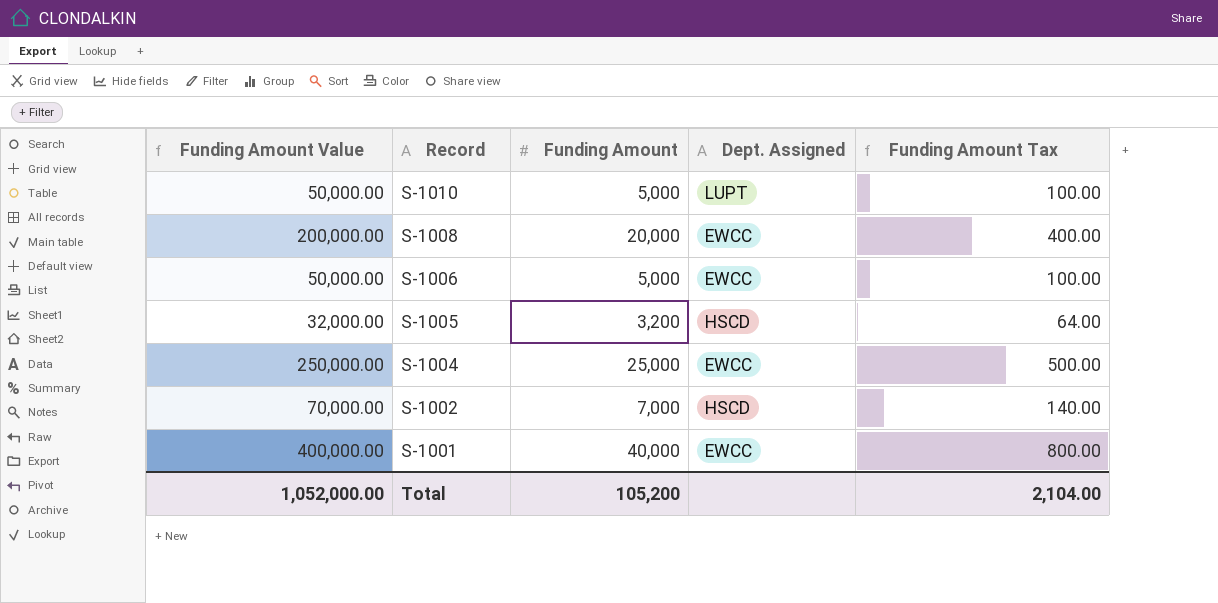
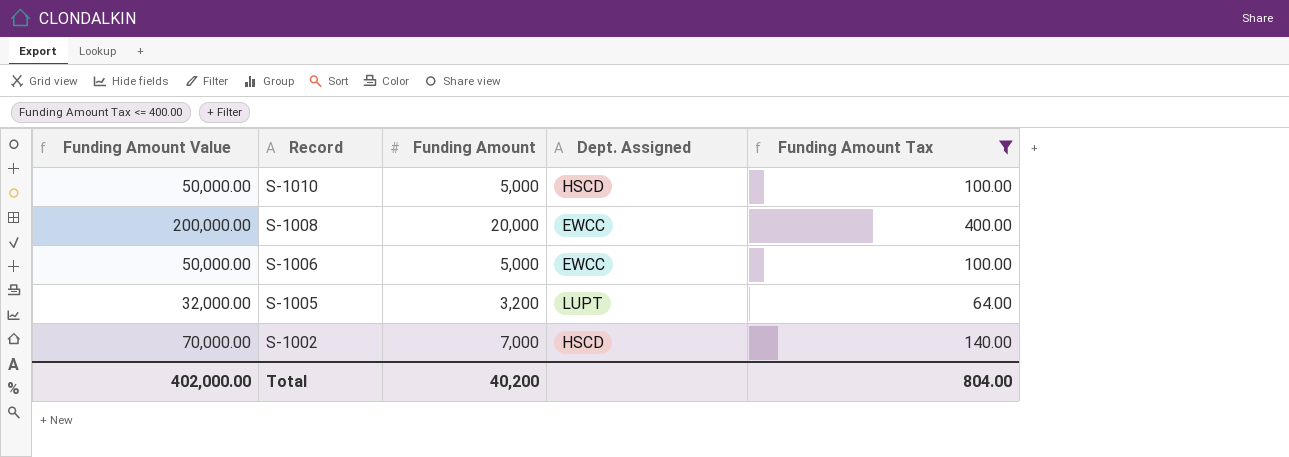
filter: none -> Funding Amount Tax <= 400.00
S-1010 | Dept. Assigned: LUPT -> HSCD
S-1005 | Dept. Assigned: HSCD -> LUPT
Total | Funding Amount Value: 1,052,000.00 -> 402,000.00
Total | Funding Amount: 105,200 -> 40,200
Total | Funding Amount Tax: 2,104.00 -> 804.00

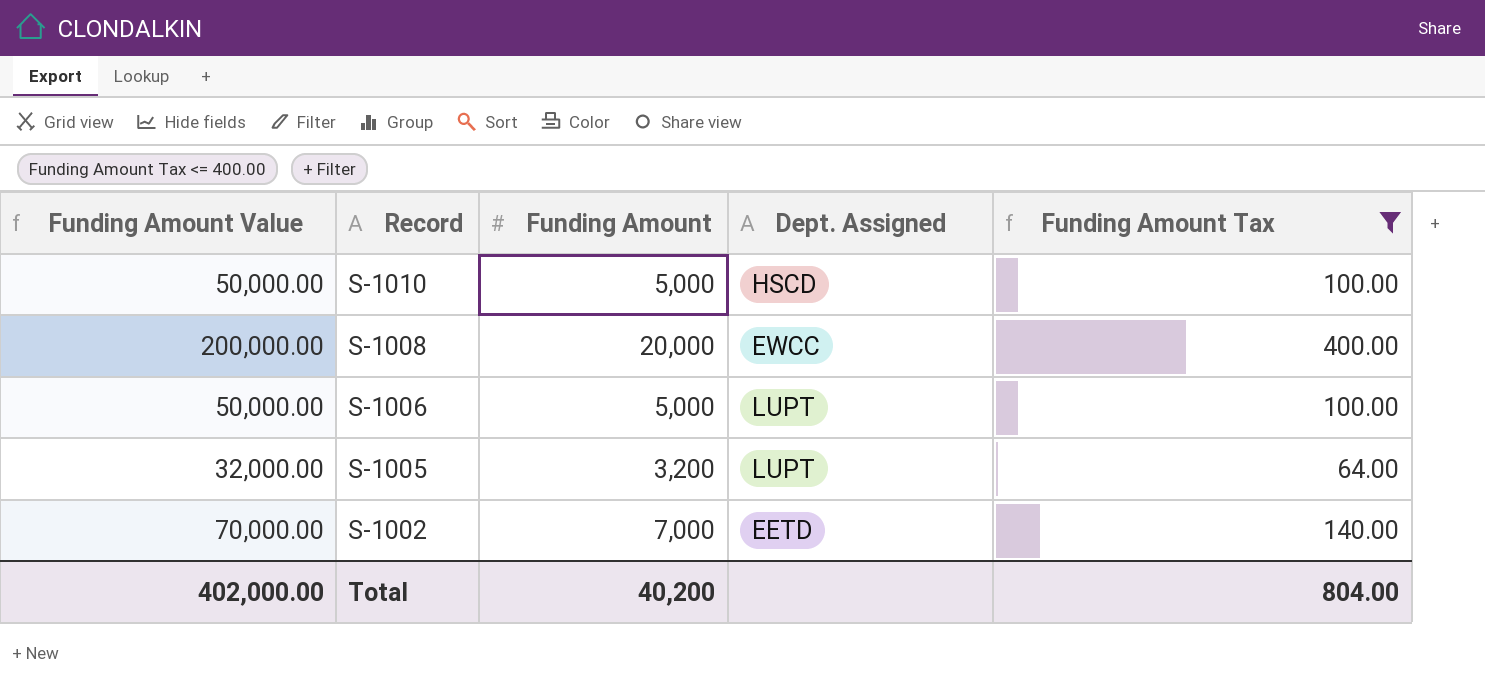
S-1006 | Dept. Assigned: EWCC -> LUPT
S-1002 | Dept. Assigned: HSCD -> EETD

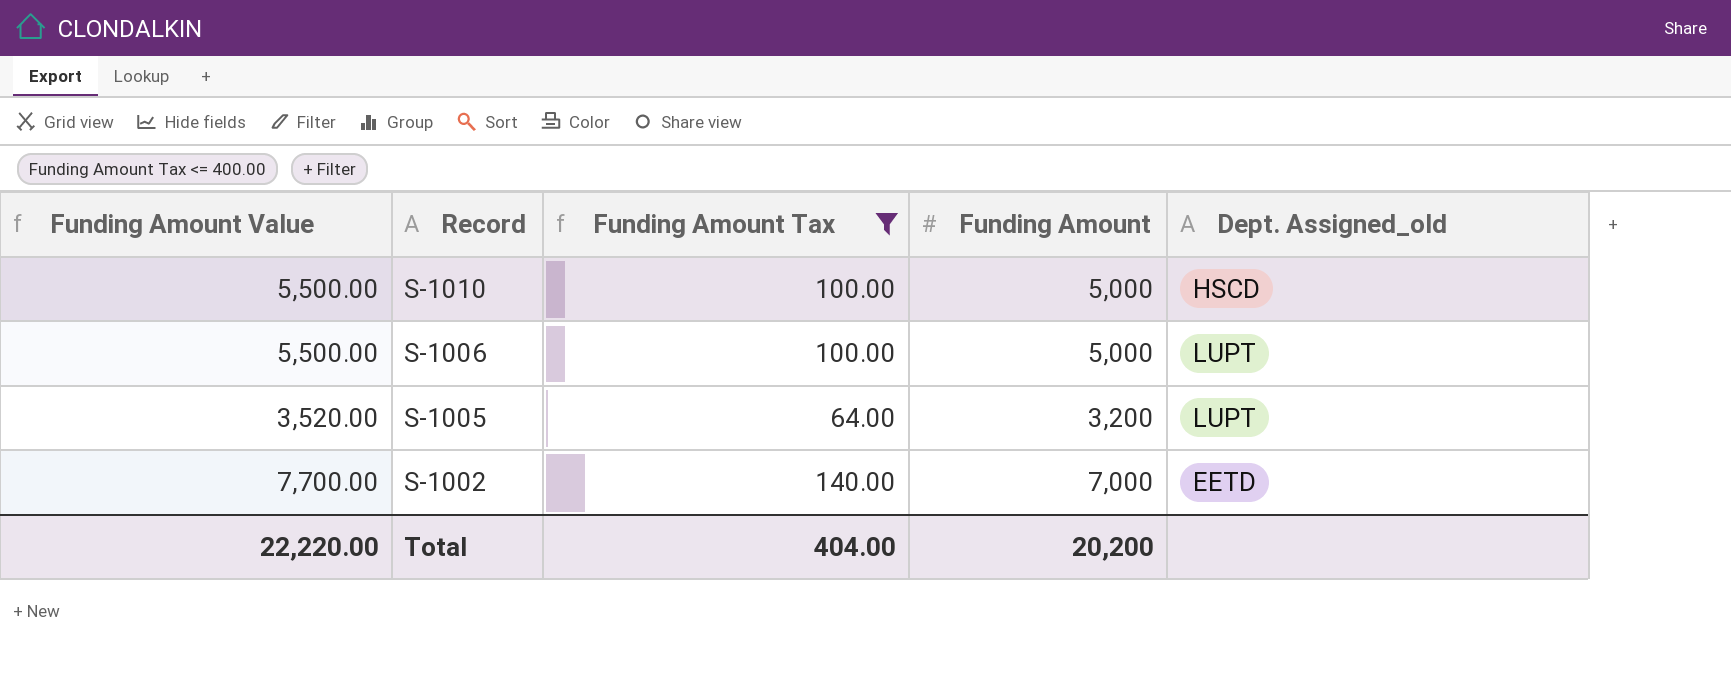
column Funding Amount Value | formula: [Funding Amount] * 10 -> [Funding Amount] * 1.1
column Funding Amount Tax | position: 5 -> 3
column name: Dept. Assigned -> Dept. Assigned_old
row S-1008: 200,000.00 | 20,000 | EWCC | 400.00 -> none
Total | Funding Amount Value: 402,000.00 -> 22,220.00
Total | Funding Amount Tax: 804.00 -> 404.00
Total | Funding Amount: 40,200 -> 20,200

